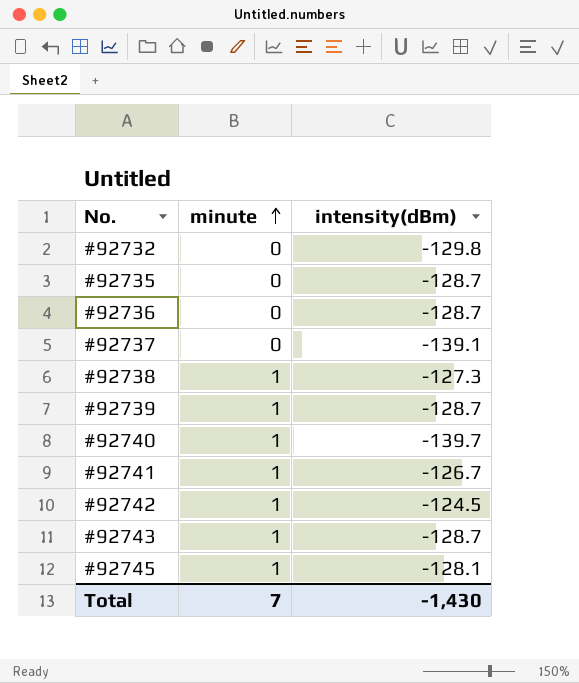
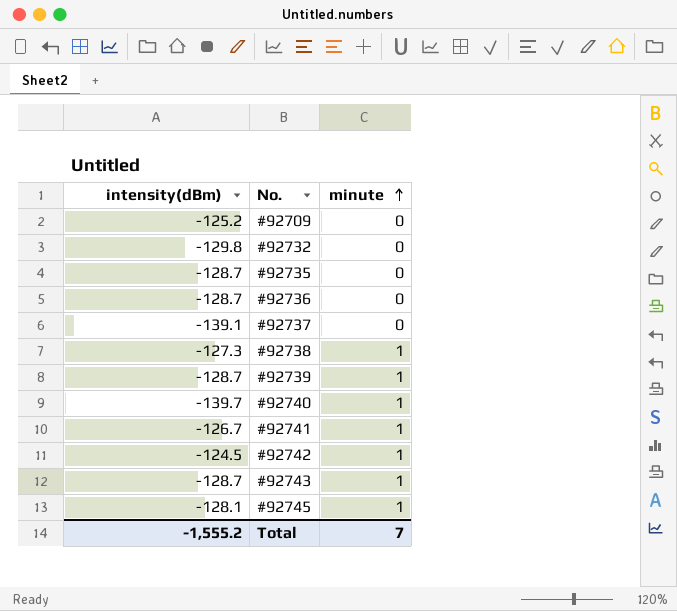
column intensity(dBm) | position: 3 -> 1
row #92709: none -> -125.2 | 0
Total | intensity(dBm): -1,430 -> -1,555.2

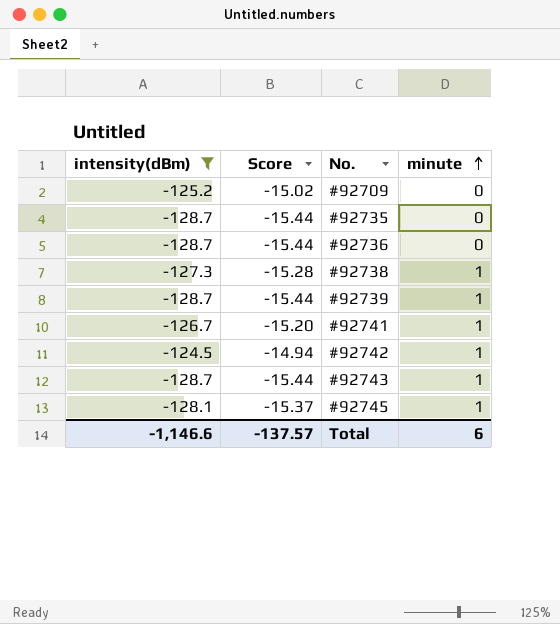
filter: none -> intensity(dBm) >= -128.7
column Score | formula: none -> [intensity(dBm)] * 0.12
Total | intensity(dBm): -1,555.2 -> -1,146.6
Total | minute: 7 -> 6

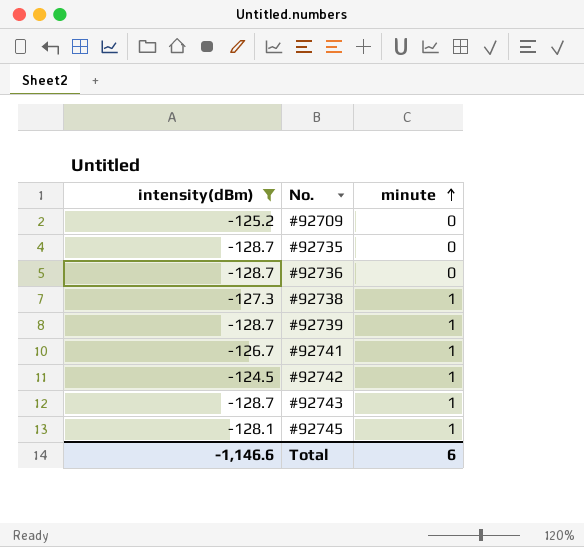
column Score | formula: [intensity(dBm)] * 0.12 -> none

